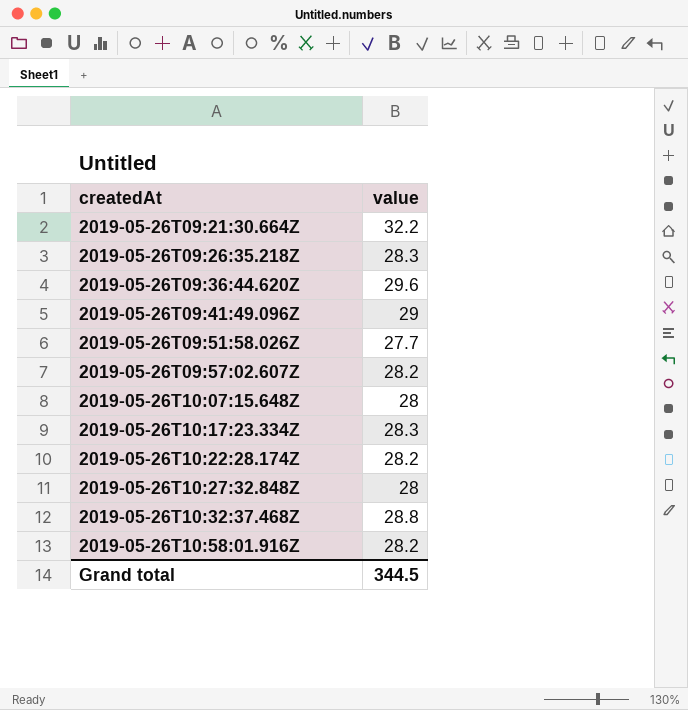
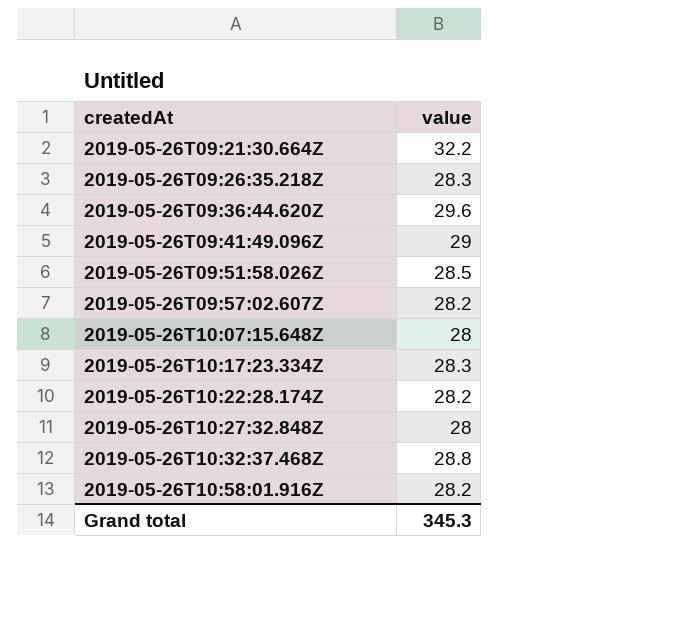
2019-05-26T09:51:58.026Z | value: 27.7 -> 28.5
Grand total | value: 344.5 -> 345.3

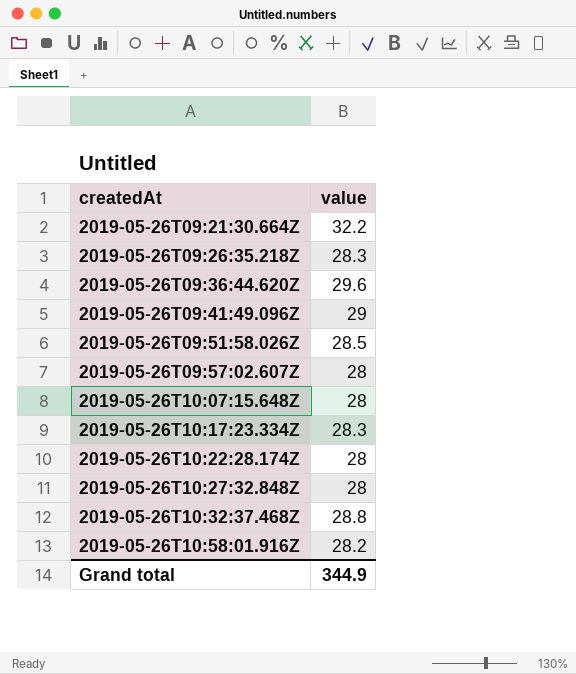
2019-05-26T09:57:02.607Z | value: 28.2 -> 28
2019-05-26T10:22:28.174Z | value: 28.2 -> 28
Grand total | value: 345.3 -> 344.9

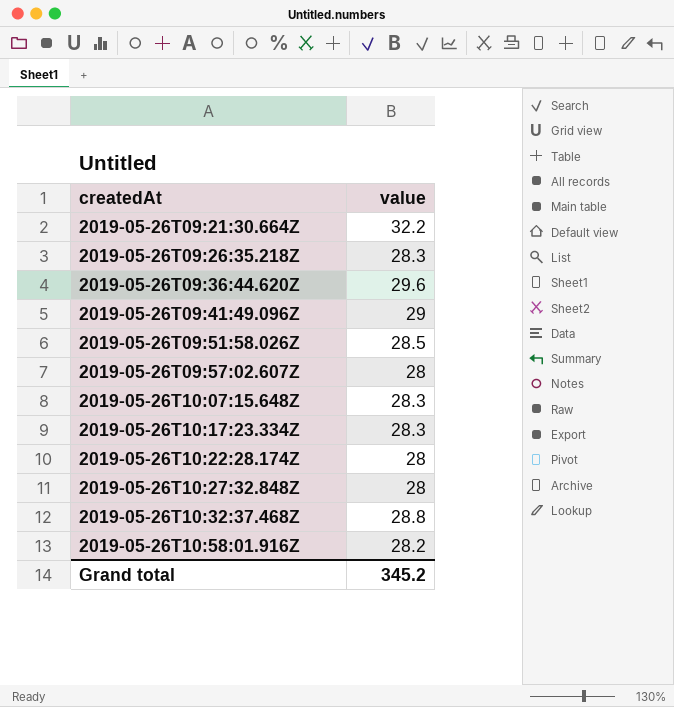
2019-05-26T10:07:15.648Z | value: 28 -> 28.3
Grand total | value: 344.9 -> 345.2

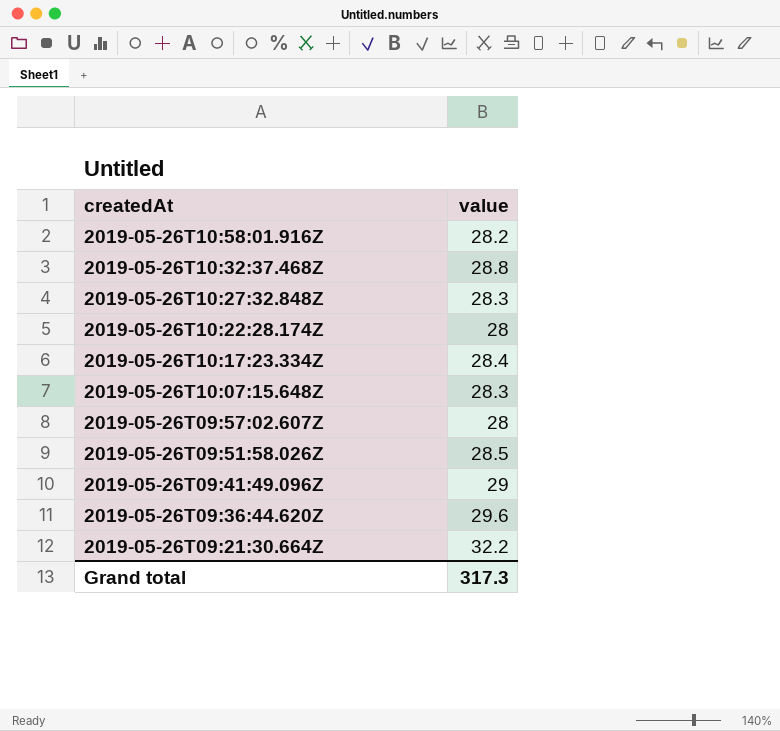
row order: createdAt ascending -> createdAt descending
row 2019-05-26T09:26:35.218Z: 28.3 -> none
2019-05-26T10:27:32.848Z | value: 28 -> 28.3
2019-05-26T10:17:23.334Z | value: 28.3 -> 28.4
Grand total | value: 345.2 -> 317.3

